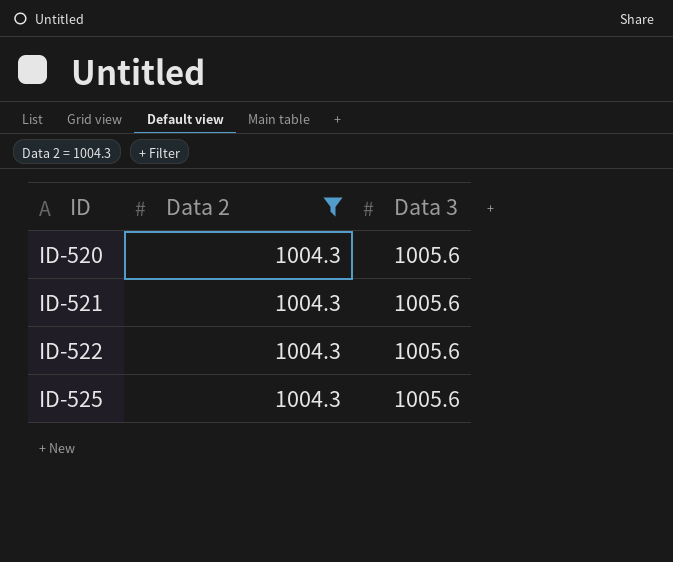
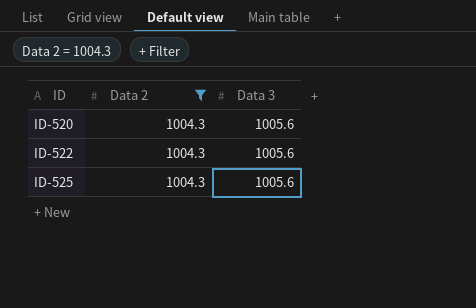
row ID-521: 1004.3 | 1005.6 -> none

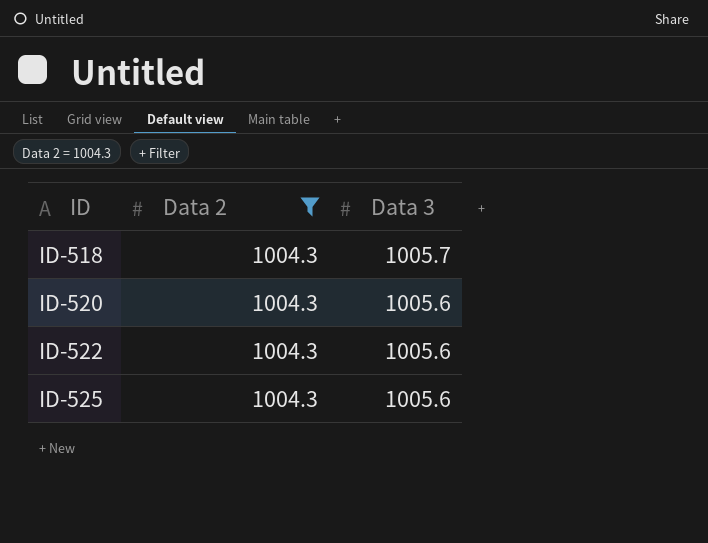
row ID-518: none -> 1004.3 | 1005.7

